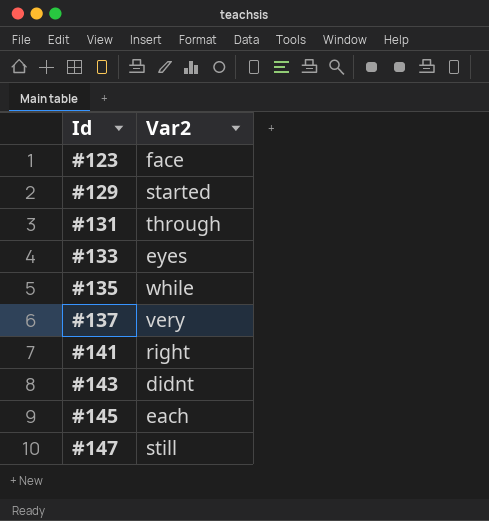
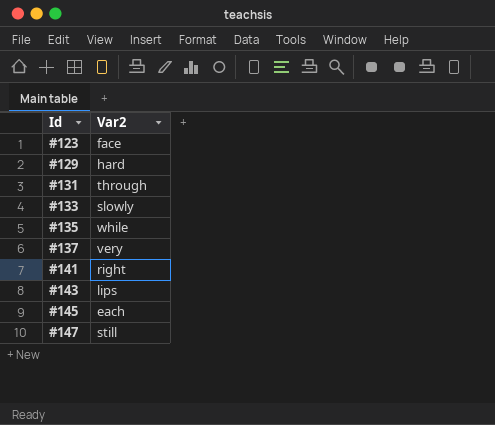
#129 | Var2: started -> hard
#133 | Var2: eyes -> slowly
#143 | Var2: didnt -> lips

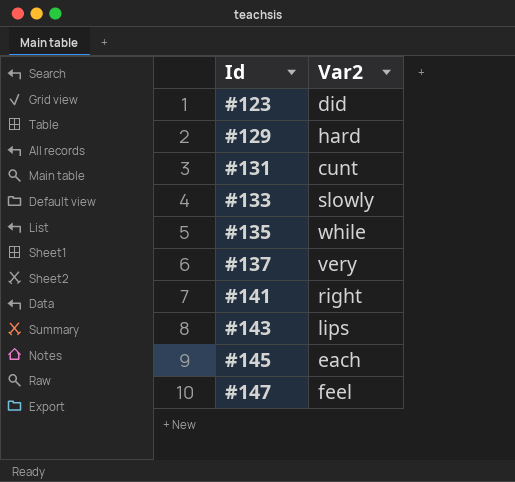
#123 | Var2: face -> did
#131 | Var2: through -> cunt
#147 | Var2: still -> feel

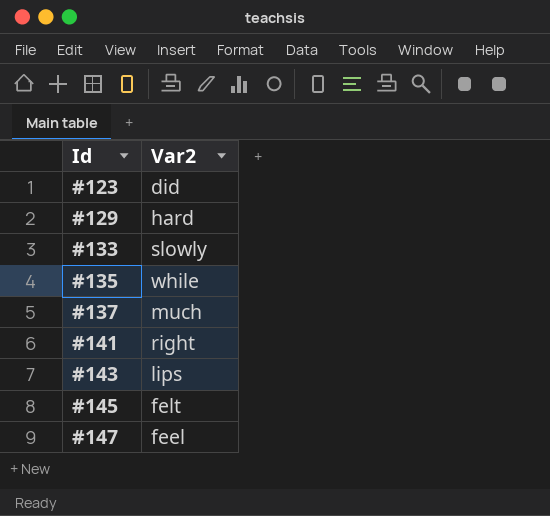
row #131: cunt -> none
#137 | Var2: very -> much
#145 | Var2: each -> felt

